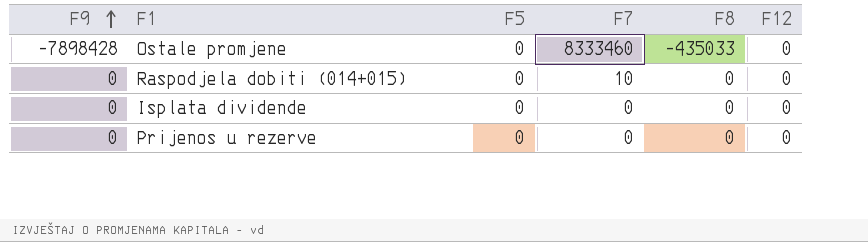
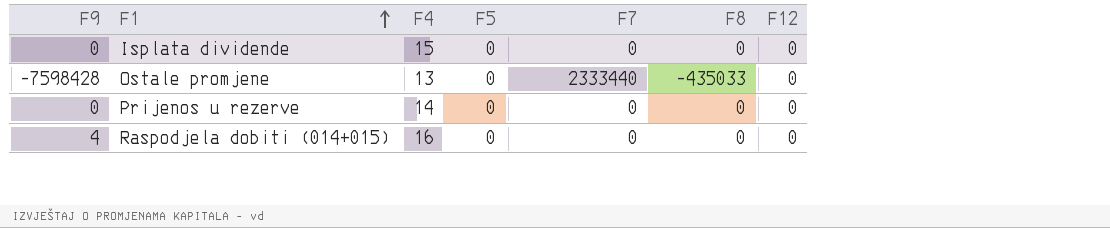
row order: F9 ascending -> F1 ascending
column F4 | position: none -> 3
Ostale promjene | F9: -7898428 -> -7598428
Ostale promjene | F7: 8333460 -> 2333440
Raspodjela dobiti (014+015) | F9: 0 -> 4
Raspodjela dobiti (014+015) | F7: 10 -> 0

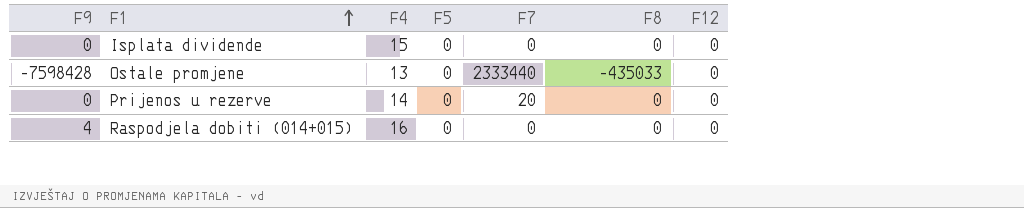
Prijenos u rezerve | F7: 0 -> 20

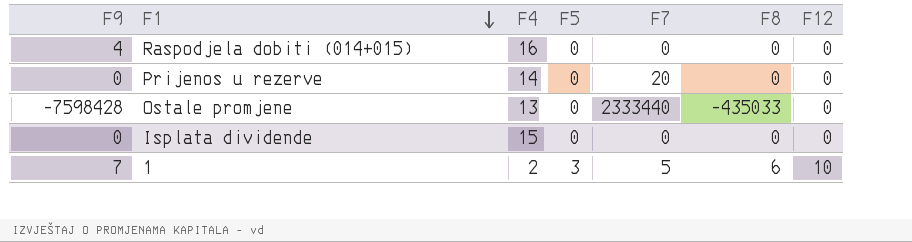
row order: F1 ascending -> F1 descending
row 1: none -> 7 | 2 | 3 | 5 | 6 | 10

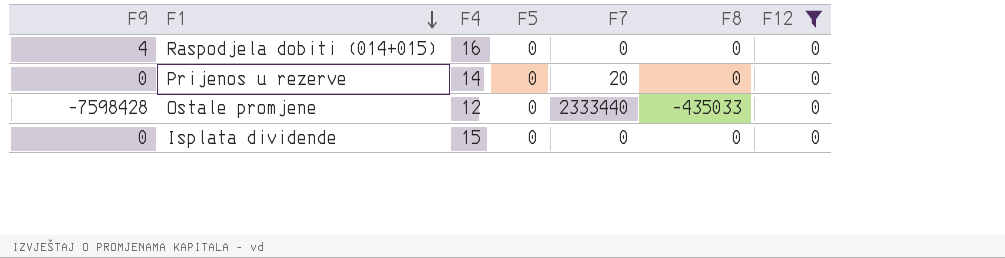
filter: none -> F12 = 0
Ostale promjene | F4: 13 -> 12

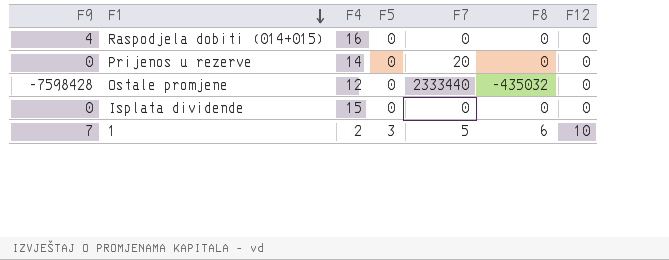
filter: F12 = 0 -> none
Ostale promjene | F8: -435033 -> -435032

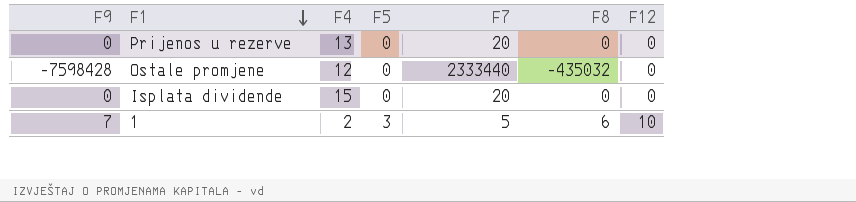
row Raspodjela dobiti (014+015): 4 | 16 | 0 | 0 | 0 | 0 -> none
Prijenos u rezerve | F4: 14 -> 13
Isplata dividende | F7: 0 -> 20

